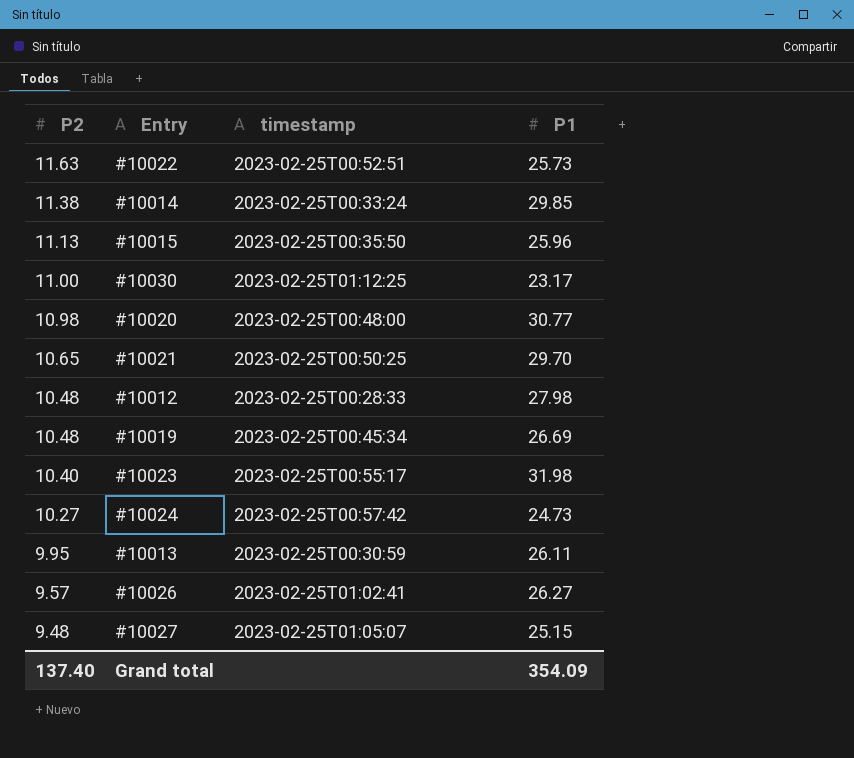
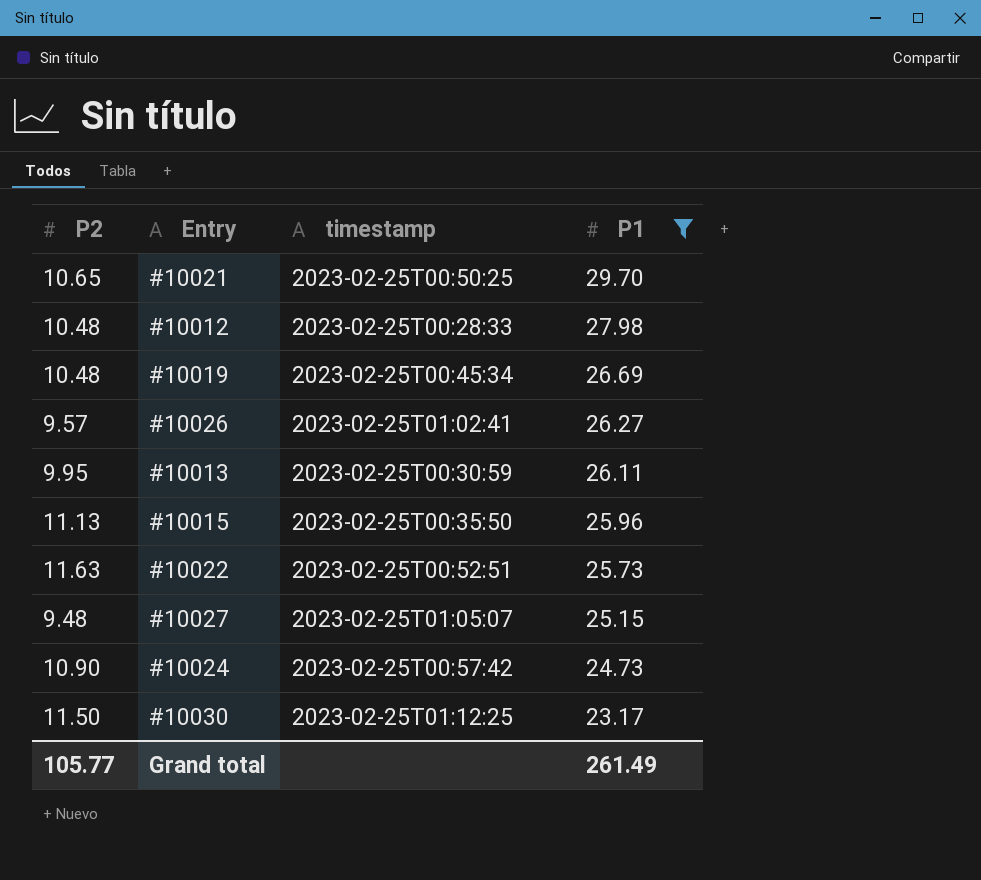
filter: none -> P1 <= 29.70
row order: P2 descending -> P1 descending
#10024 | P2: 10.27 -> 10.90
#10030 | P2: 11.00 -> 11.50
Grand total | P2: 137.40 -> 105.77
Grand total | P1: 354.09 -> 261.49

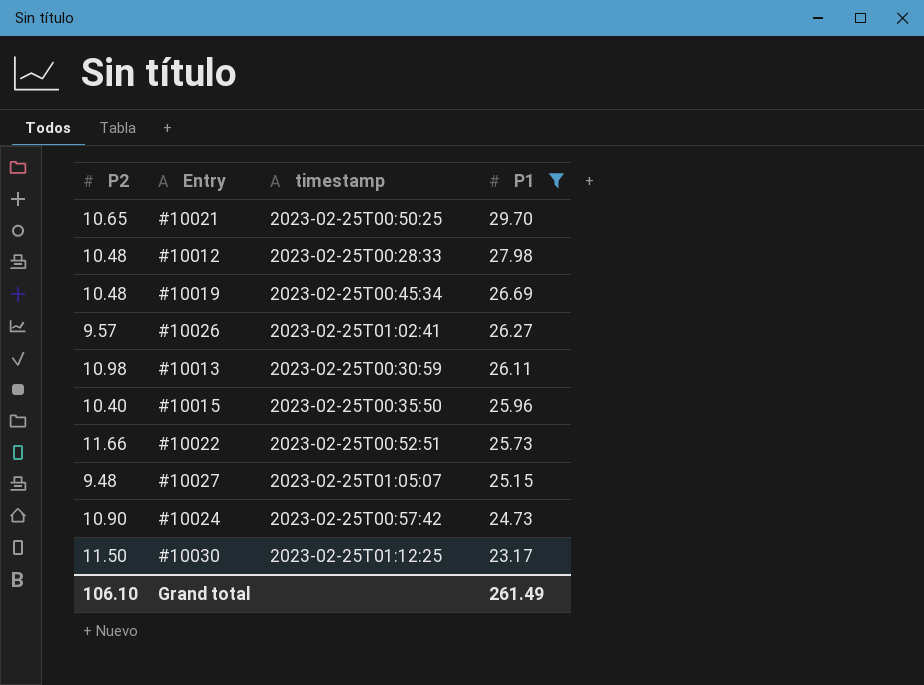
#10013 | P2: 9.95 -> 10.98
#10015 | P2: 11.13 -> 10.40
#10022 | P2: 11.63 -> 11.66
Grand total | P2: 105.77 -> 106.10

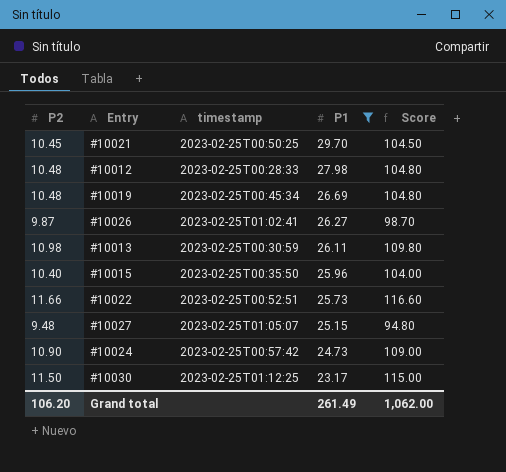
column Score | formula: none -> [P2] * 10
#10021 | P2: 10.65 -> 10.45
#10026 | P2: 9.57 -> 9.87
Grand total | P2: 106.10 -> 106.20

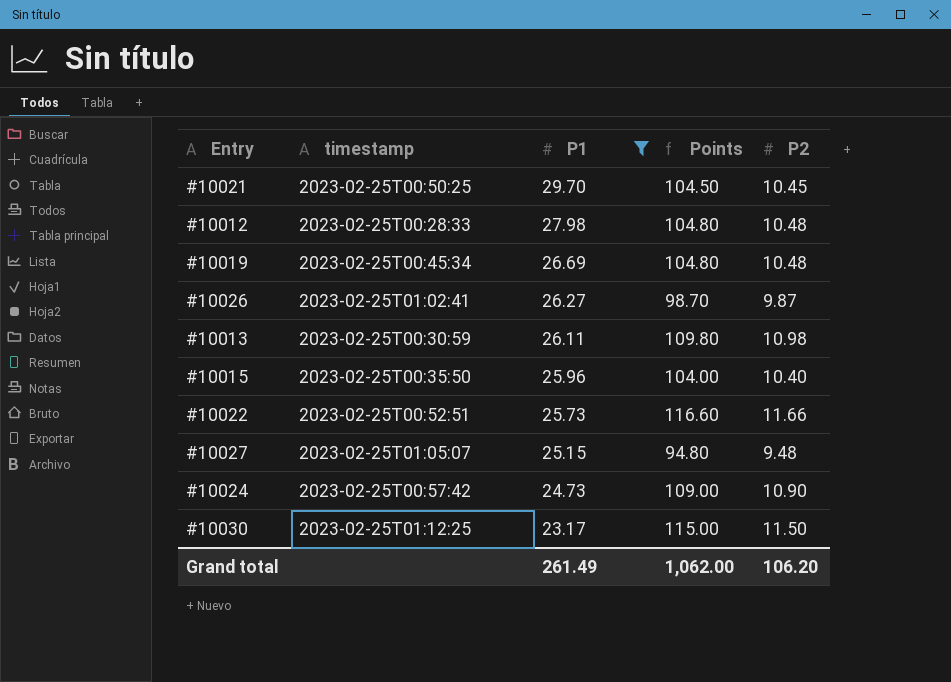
column name: Score -> Points
column P2 | position: 1 -> 5

